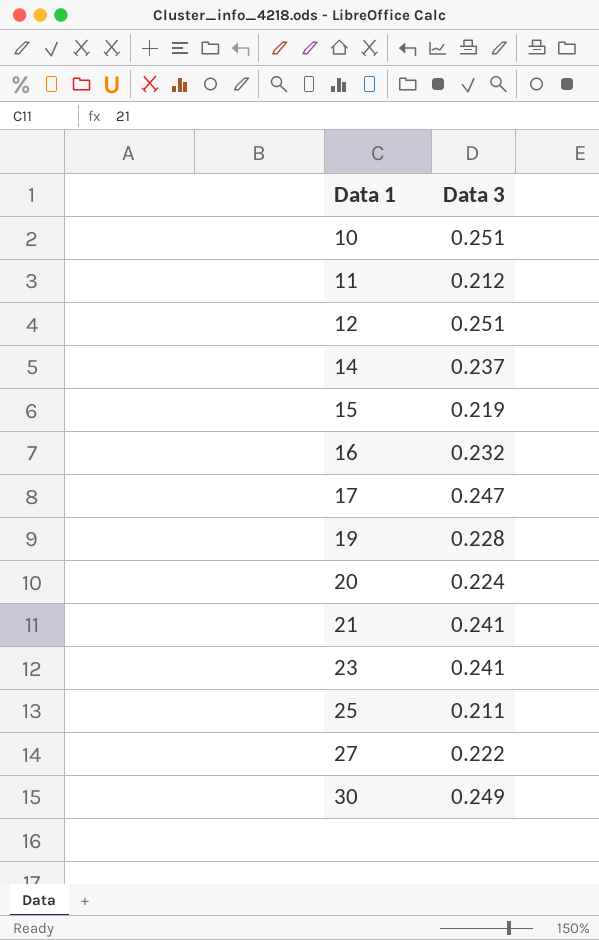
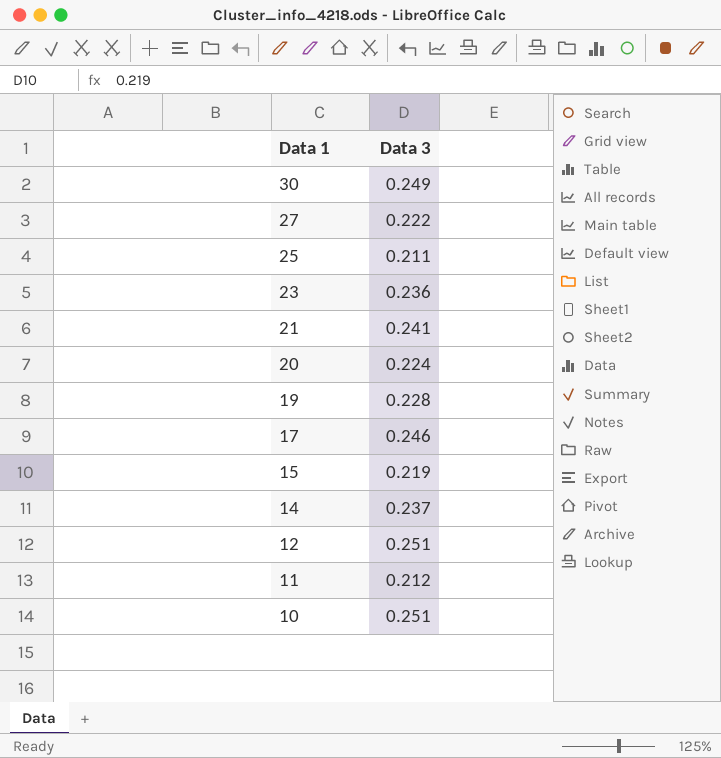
row order: Data 1 ascending -> Data 1 descending
row 16: 0.232 -> none
23 | Data 3: 0.241 -> 0.236
17 | Data 3: 0.247 -> 0.246

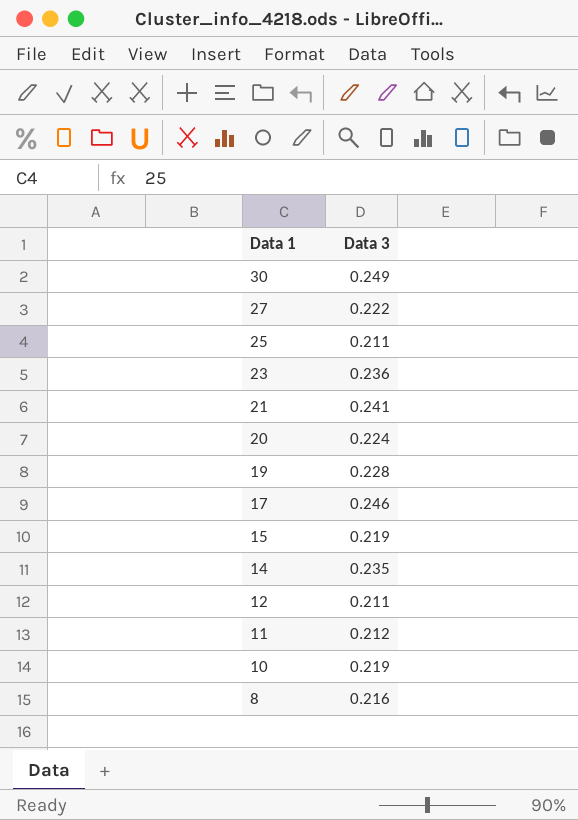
14 | Data 3: 0.237 -> 0.235
12 | Data 3: 0.251 -> 0.211
10 | Data 3: 0.251 -> 0.219
row 8: none -> 0.216

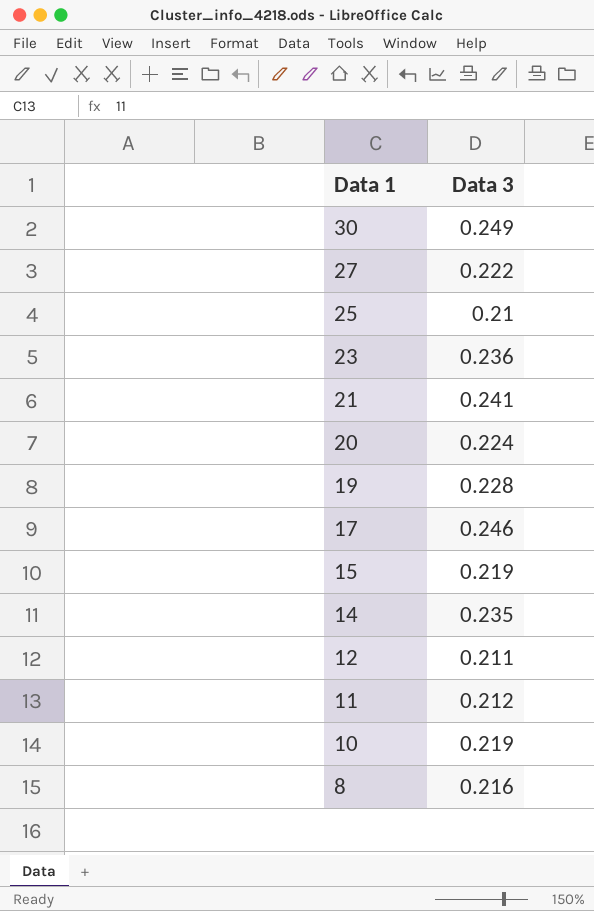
25 | Data 3: 0.211 -> 0.21

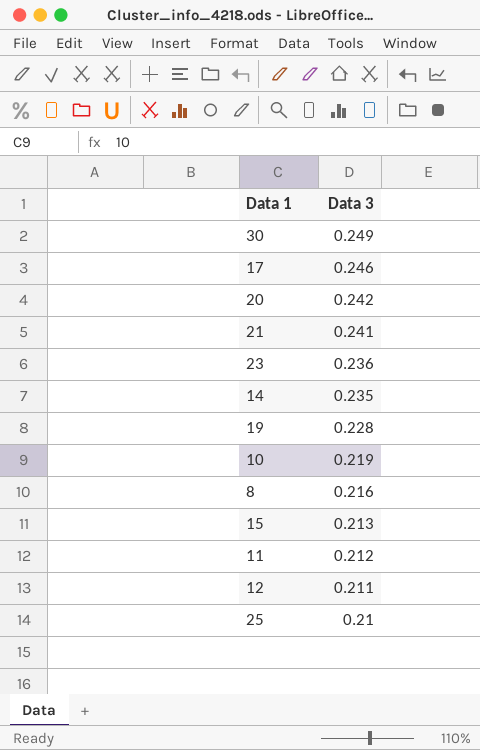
row order: Data 1 descending -> Data 3 descending
row 27: 0.222 -> none
20 | Data 3: 0.224 -> 0.242
15 | Data 3: 0.219 -> 0.213

